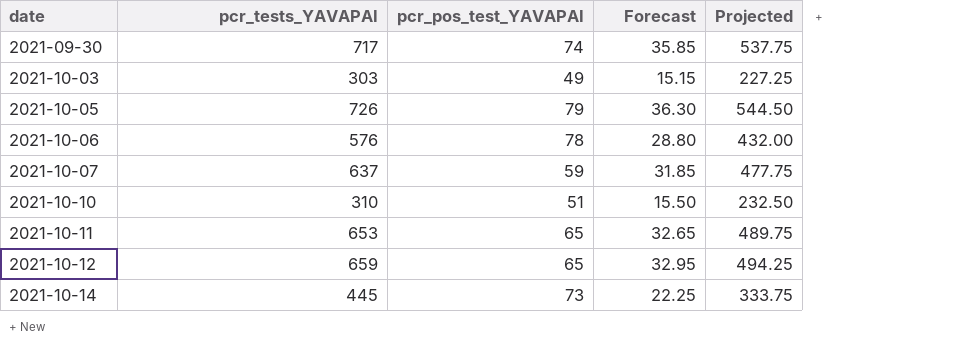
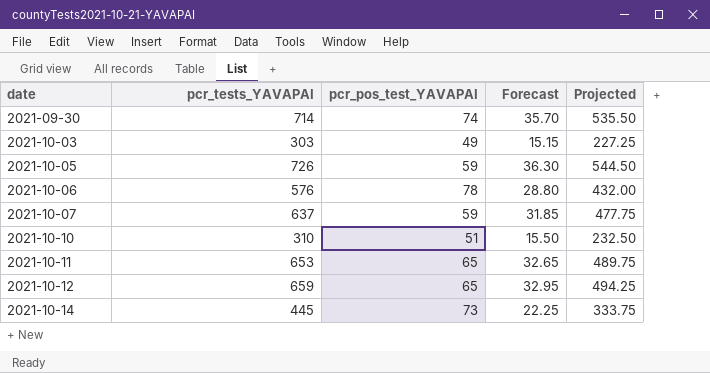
2021-09-30 | pcr_tests_YAVAPAI: 717 -> 714
2021-09-30 | Forecast: 35.85 -> 35.70
2021-09-30 | Projected: 537.75 -> 535.50
2021-10-05 | pcr_pos_test_YAVAPAI: 79 -> 59

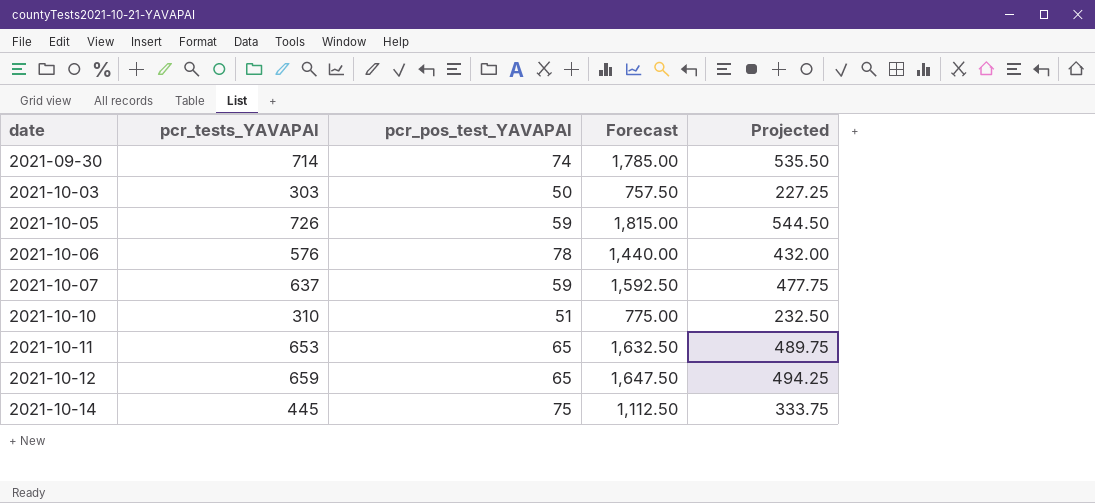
column Forecast | formula: [pcr_tests_YAVAPAI] * 0.05 -> [pcr_tests_YAVAPAI] * 2.5
2021-10-03 | pcr_pos_test_YAVAPAI: 49 -> 50
2021-10-14 | pcr_pos_test_YAVAPAI: 73 -> 75

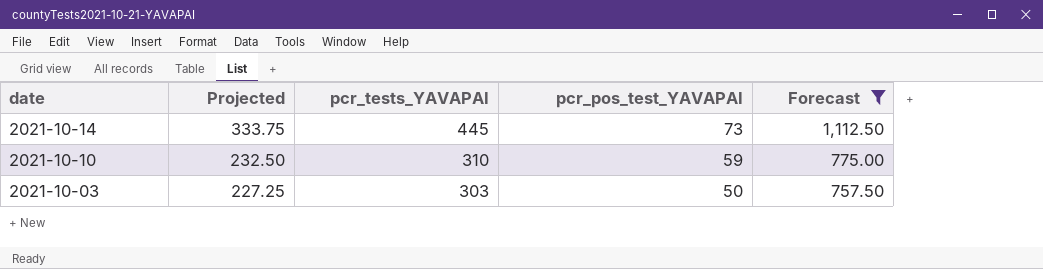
filter: none -> Forecast <= 1,112.50
row order: date ascending -> date descending
column Projected | position: 5 -> 2
2021-10-14 | pcr_pos_test_YAVAPAI: 75 -> 73
2021-10-10 | pcr_pos_test_YAVAPAI: 51 -> 59

